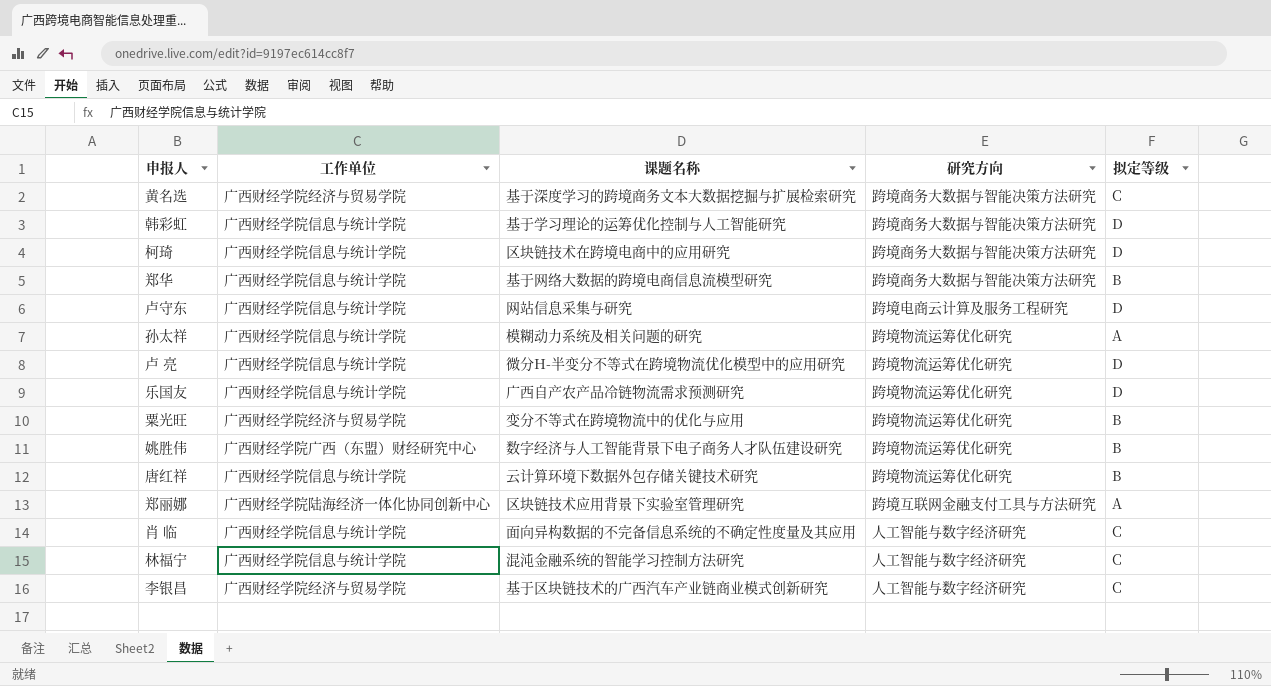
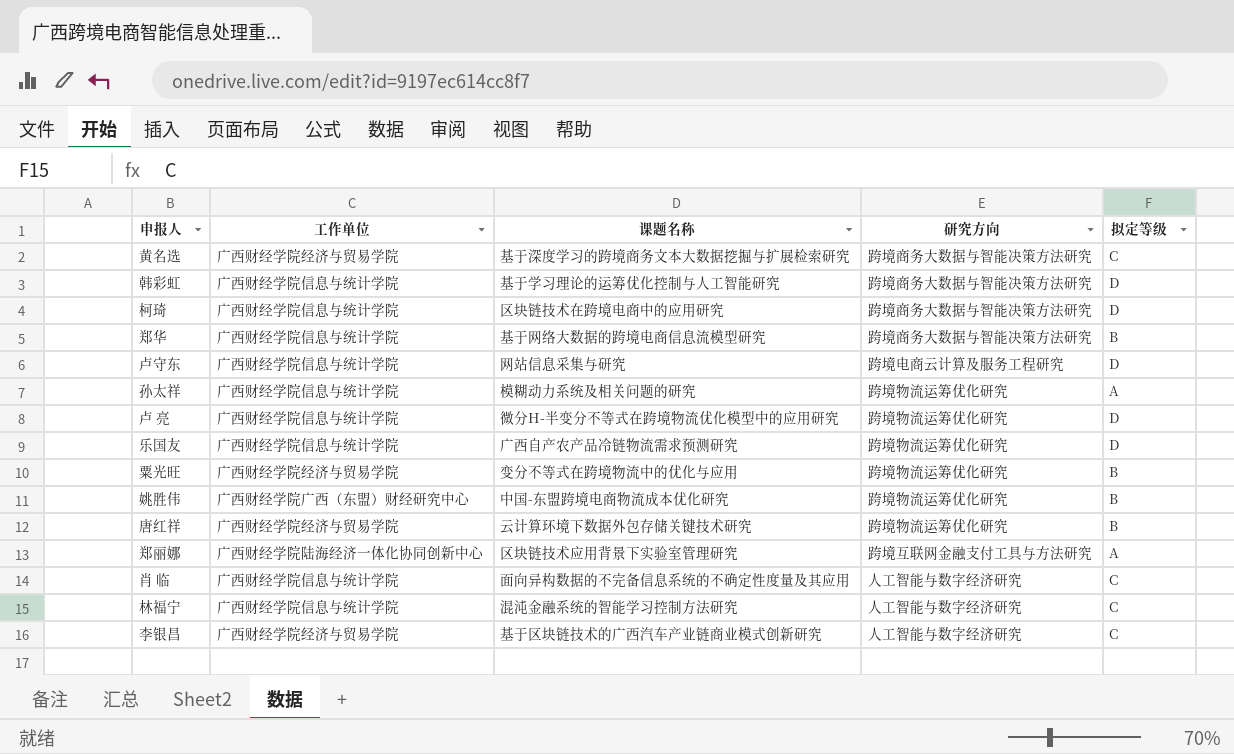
姚胜伟 | 课题名称: 数字经济与人工智能背景下电子商务人才队伍建设研究 -> 中国-东盟跨境电商物流成本优化研究
唐红祥 | 工作单位: 广西财经学院信息与统计学院 -> 广西财经学院经济与贸易学院

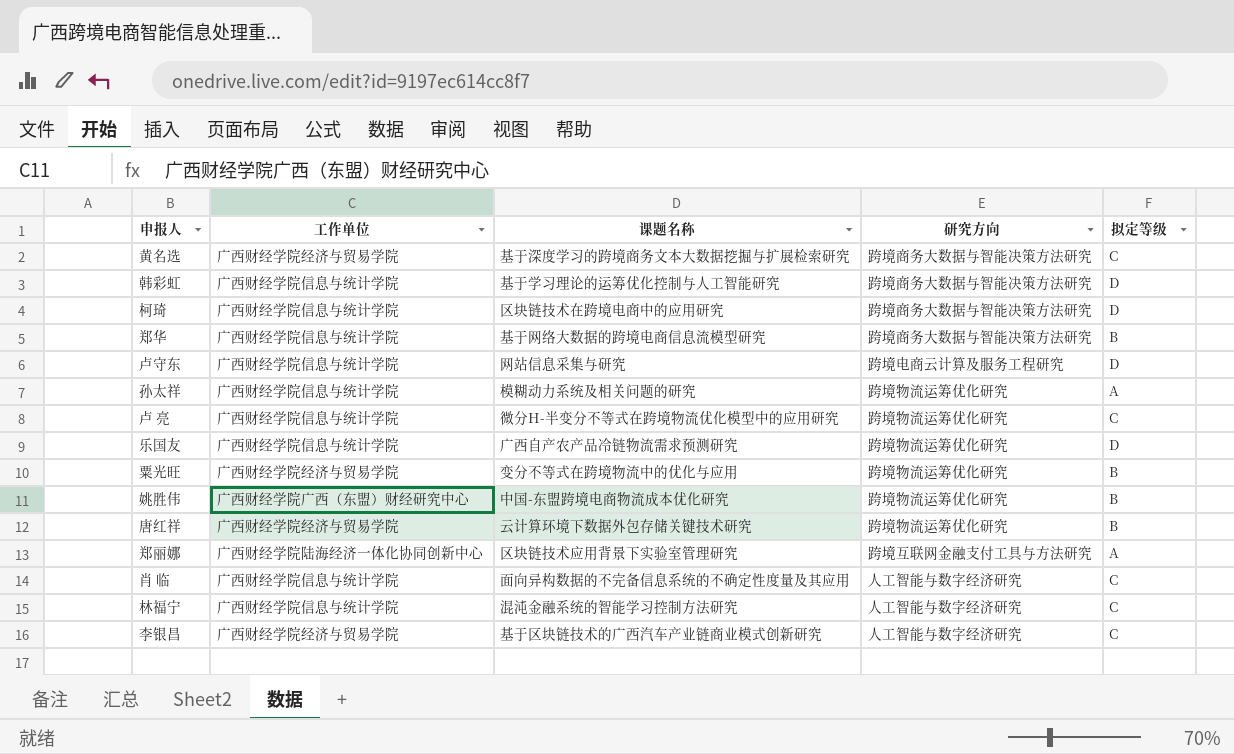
卢 亮 | 拟定等级: D -> C

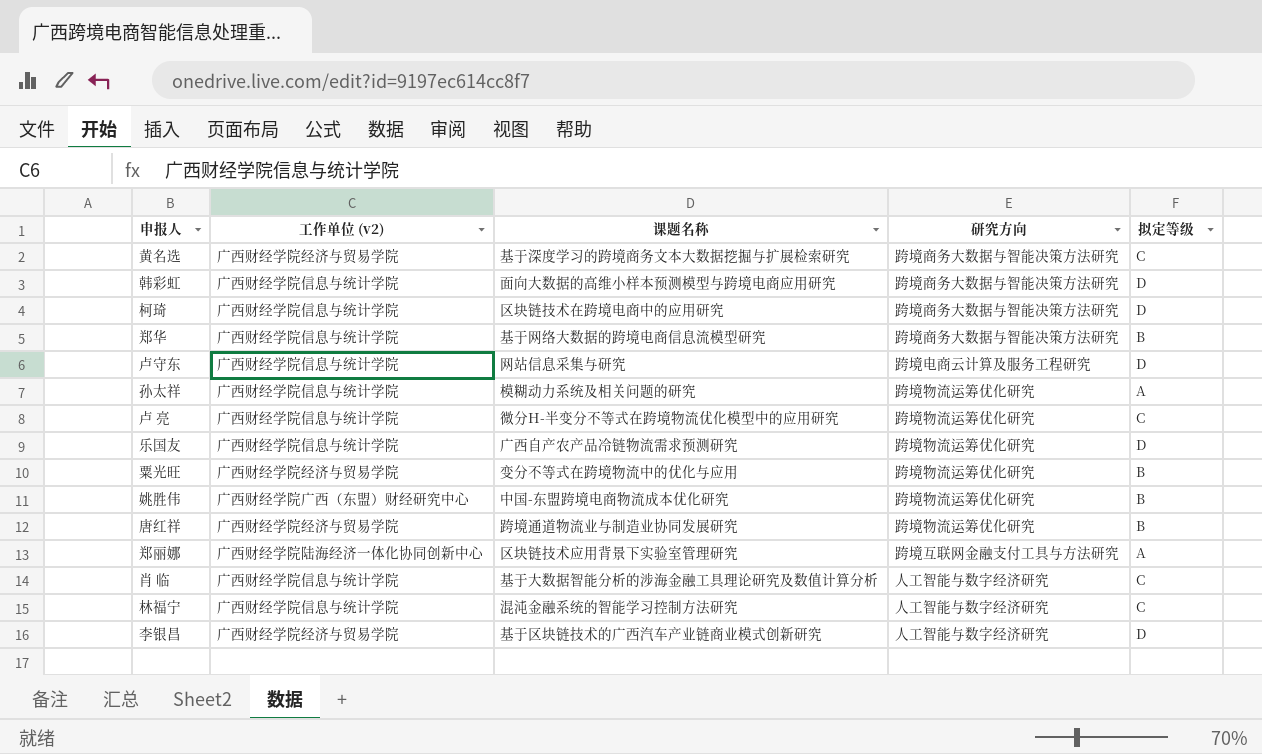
column name: 工作单位 -> 工作单位 (v2)
韩彩虹 | 课题名称: 基于学习理论的运筹优化控制与人工智能研究 -> 面向大数据的高维小样本预测模型与跨境电商应用研究
唐红祥 | 课题名称: 云计算环境下数据外包存储关键技术研究 -> 跨境通道物流业与制造业协同发展研究
肖 临 | 课题名称: 面向异构数据的不完备信息系统的不确定性度量及其应用 -> 基于大数据智能分析的涉海金融工具理论研究及数值计算分析
李银昌 | 拟定等级: C -> D

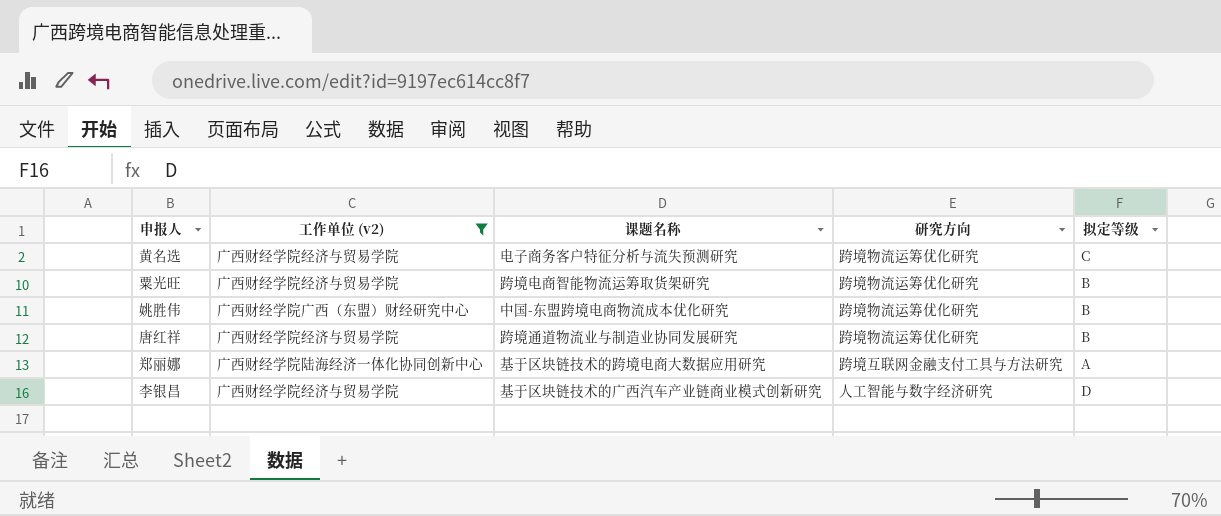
filter: none -> 工作单位 (v2) != 广西财经学院信息与统计学院
黄名选 | 课题名称: 基于深度学习的跨境商务文本大数据挖掘与扩展检索研究 -> 电子商务客户特征分析与流失预测研究
黄名选 | 研究方向: 跨境商务大数据与智能决策方法研究 -> 跨境物流运筹优化研究
粟光旺 | 课题名称: 变分不等式在跨境物流中的优化与应用 -> 跨境电商智能物流运筹取货架研究
郑丽娜 | 课题名称: 区块链技术应用背景下实验室管理研究 -> 基于区块链技术的跨境电商大数据应用研究

